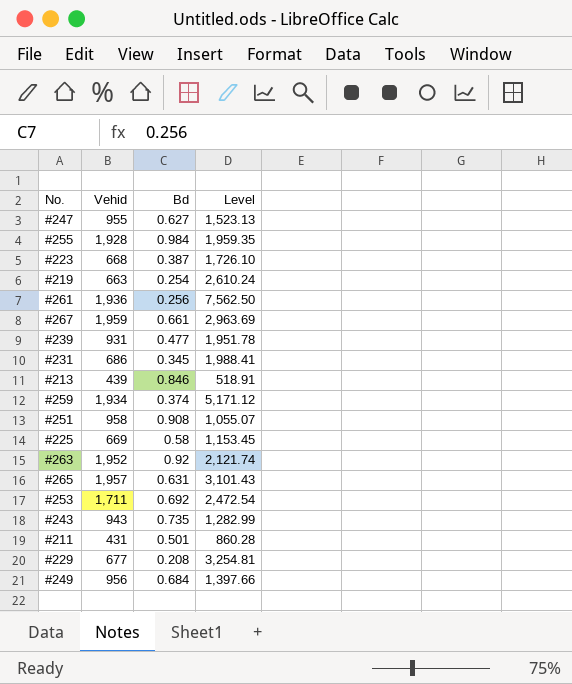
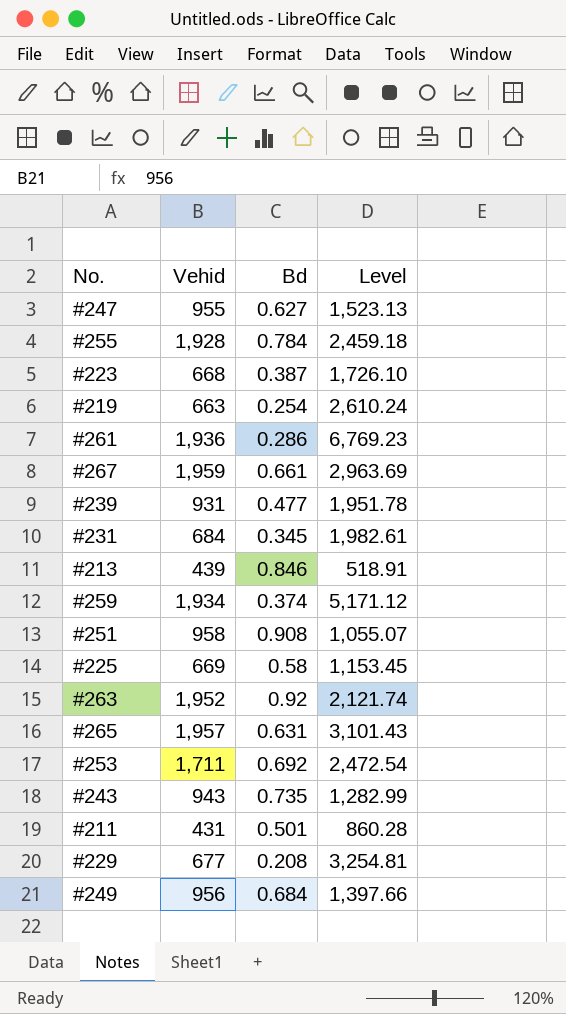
#255 | Bd: 0.984 -> 0.784
#255 | Level: 1,959.35 -> 2,459.18
#261 | Bd: 0.256 -> 0.286
#261 | Level: 7,562.50 -> 6,769.23
#231 | Vehid: 686 -> 684
#231 | Level: 1,988.41 -> 1,982.61

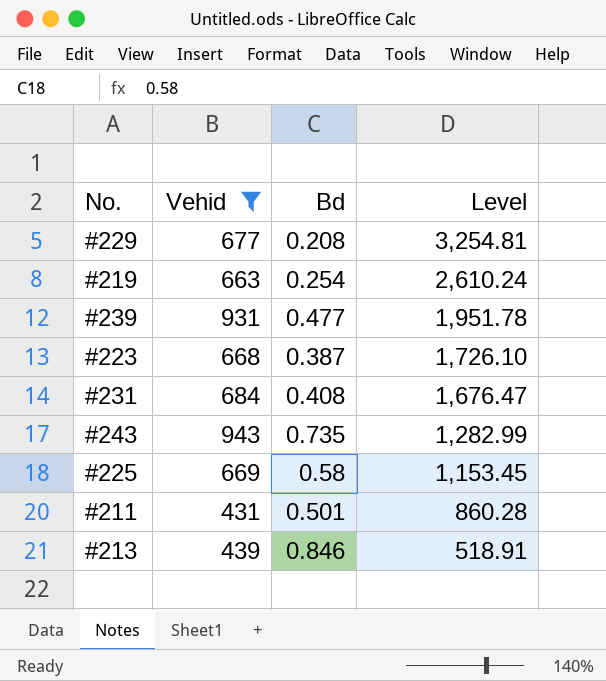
filter: none -> Vehid <= 943
row order: none -> Level descending
#231 | Bd: 0.345 -> 0.408
#231 | Level: 1,982.61 -> 1,676.47

